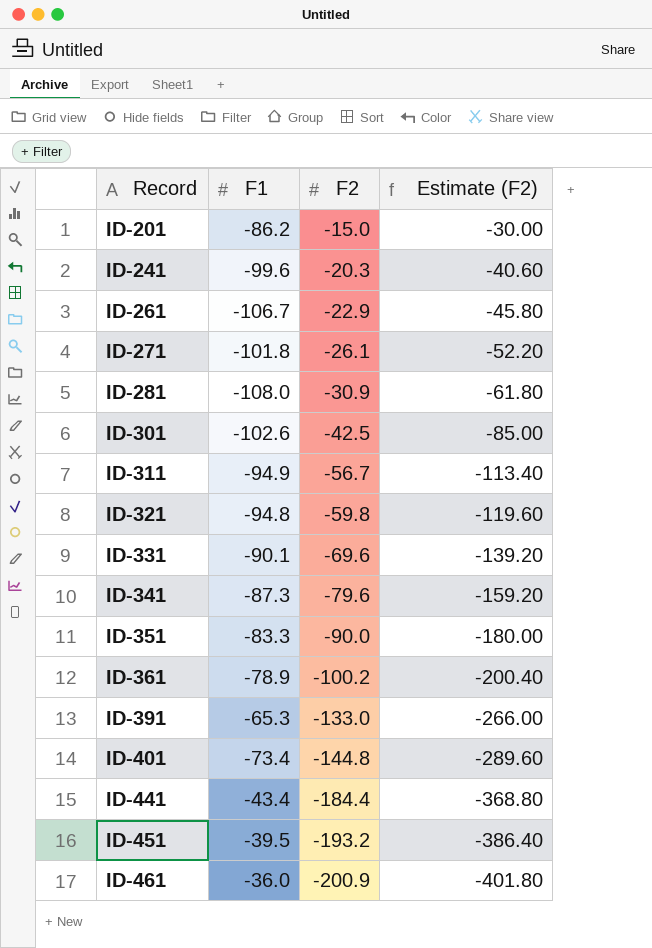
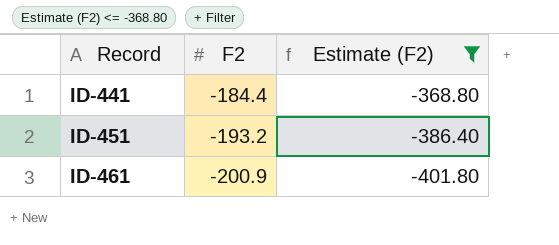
filter: none -> Estimate (F2) <= -368.80
column F1 | position: 2 -> none

